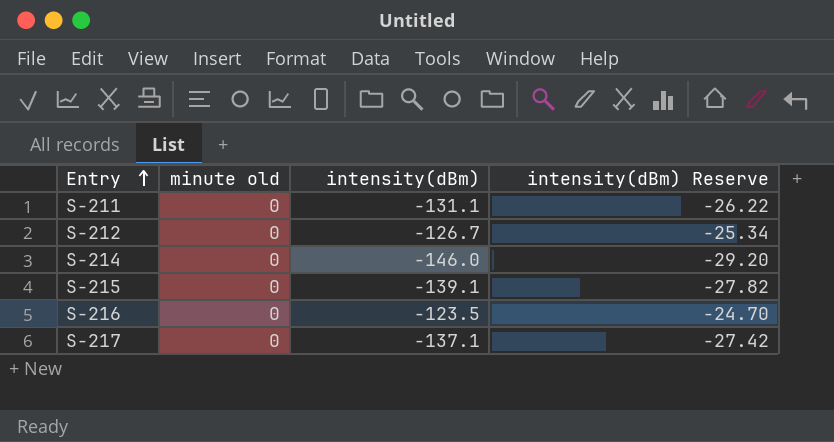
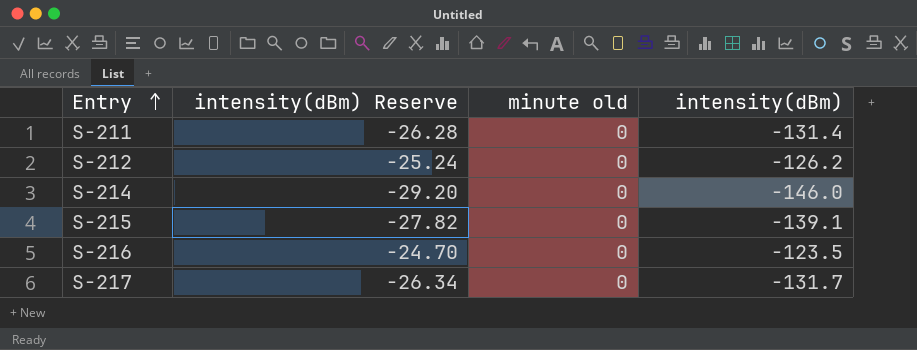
column intensity(dBm) Reserve | position: 4 -> 2
S-211 | intensity(dBm) Reserve: -26.22 -> -26.28
S-211 | intensity(dBm): -131.1 -> -131.4
S-212 | intensity(dBm) Reserve: -25.34 -> -25.24
S-212 | intensity(dBm): -126.7 -> -126.2
S-217 | intensity(dBm) Reserve: -27.42 -> -26.34
S-217 | intensity(dBm): -137.1 -> -131.7

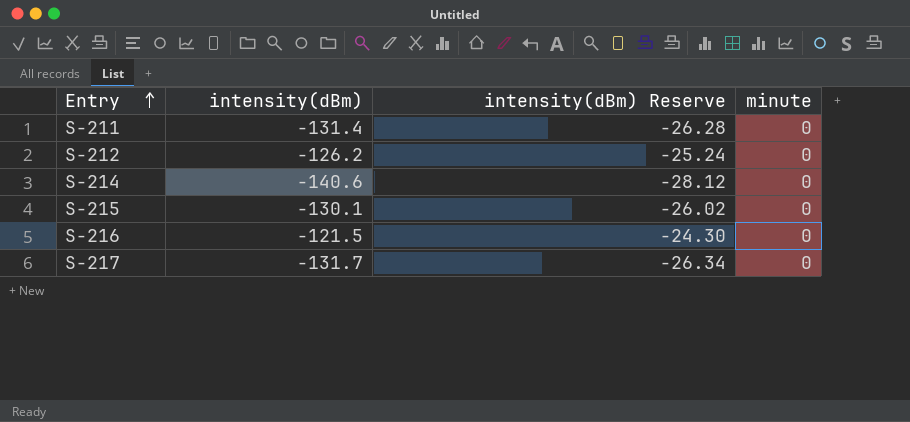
column intensity(dBm) | position: 4 -> 2
column name: minute old -> minute
S-214 | intensity(dBm): -146.0 -> -140.6
S-214 | intensity(dBm) Reserve: -29.20 -> -28.12
S-215 | intensity(dBm): -139.1 -> -130.1
S-215 | intensity(dBm) Reserve: -27.82 -> -26.02
S-216 | intensity(dBm): -123.5 -> -121.5
S-216 | intensity(dBm) Reserve: -24.70 -> -24.30

